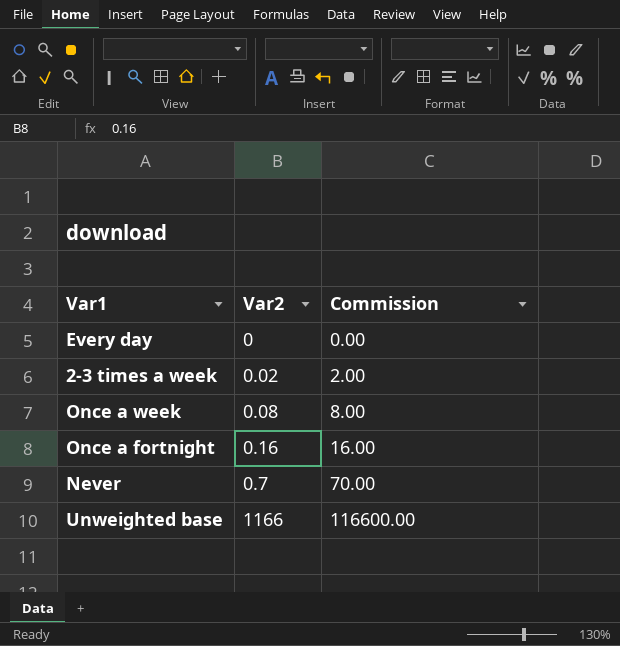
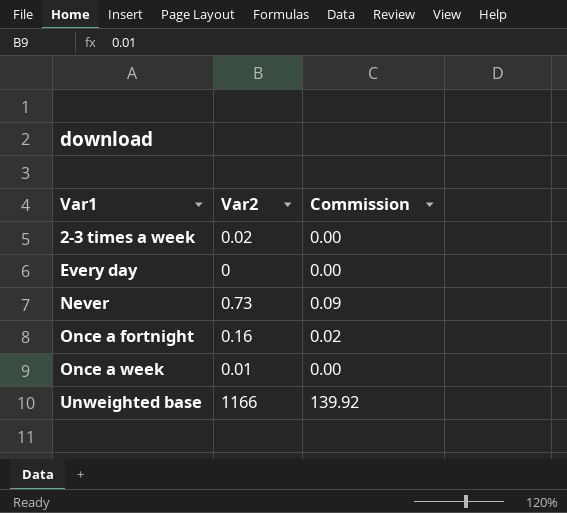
row order: Var2 ascending -> Var1 ascending
column Commission | formula: [Var2] * 100 -> [Var2] * 0.12
Never | Var2: 0.7 -> 0.73
Once a week | Var2: 0.08 -> 0.01

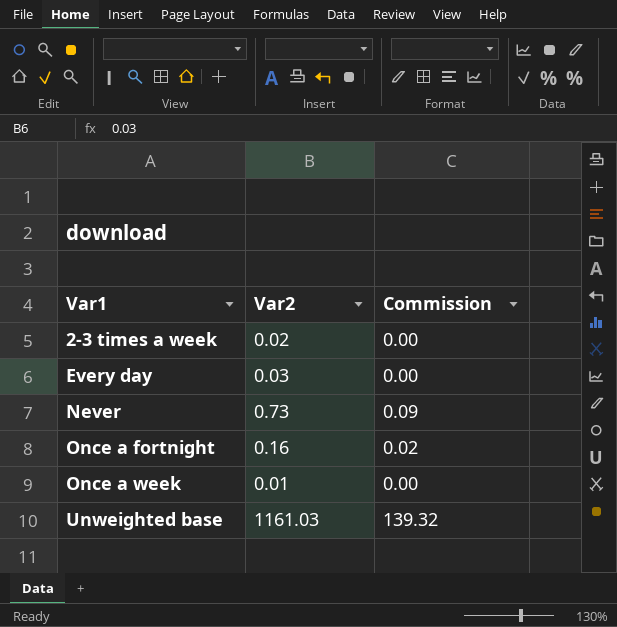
Every day | Var2: 0 -> 0.03
Unweighted base | Var2: 1166 -> 1161.03
Unweighted base | Commission: 139.92 -> 139.32

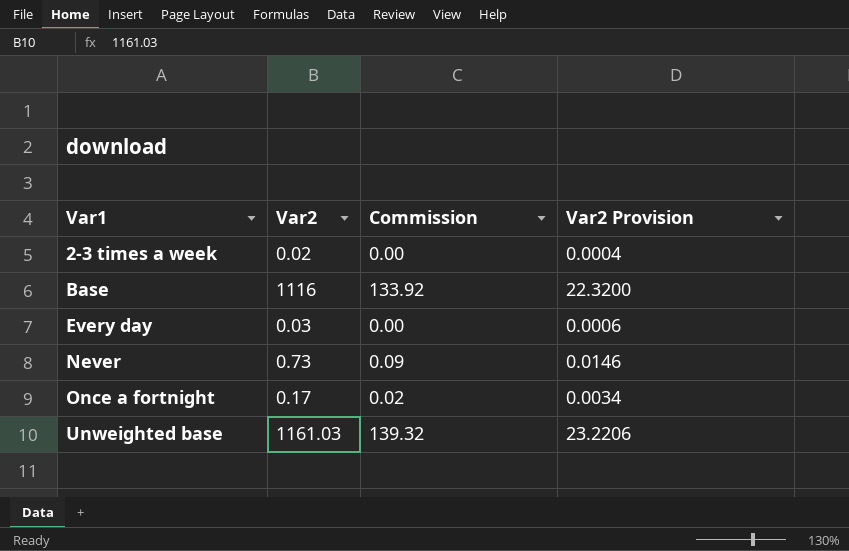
column Var2 Provision | formula: none -> [Var2] * 0.02
row Once a week: 0.01 | 0.00 -> none
row Base: none -> 1116 | 133.92 | 22.3200
Once a fortnight | Var2: 0.16 -> 0.17

